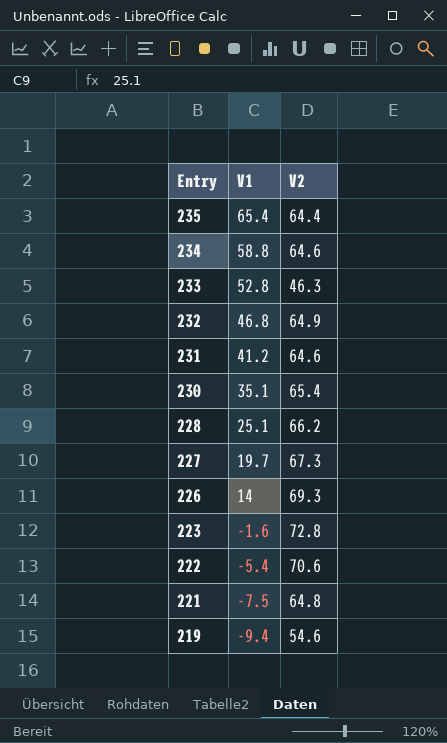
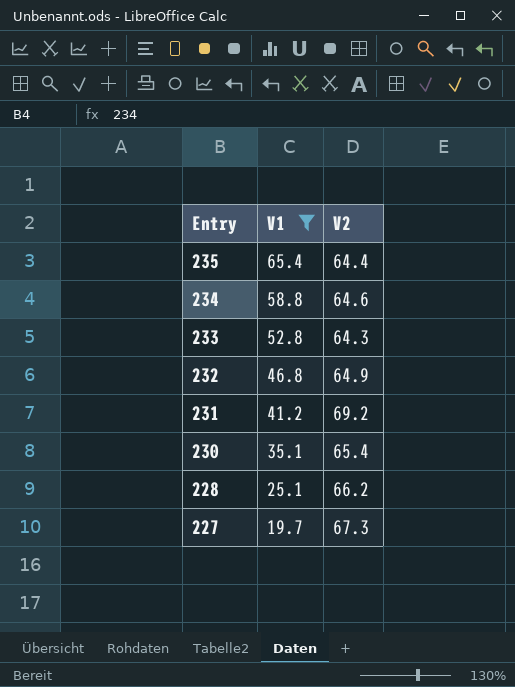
filter: none -> V1 >= 19.7
233 | V2: 46.3 -> 64.3
231 | V2: 64.6 -> 69.2

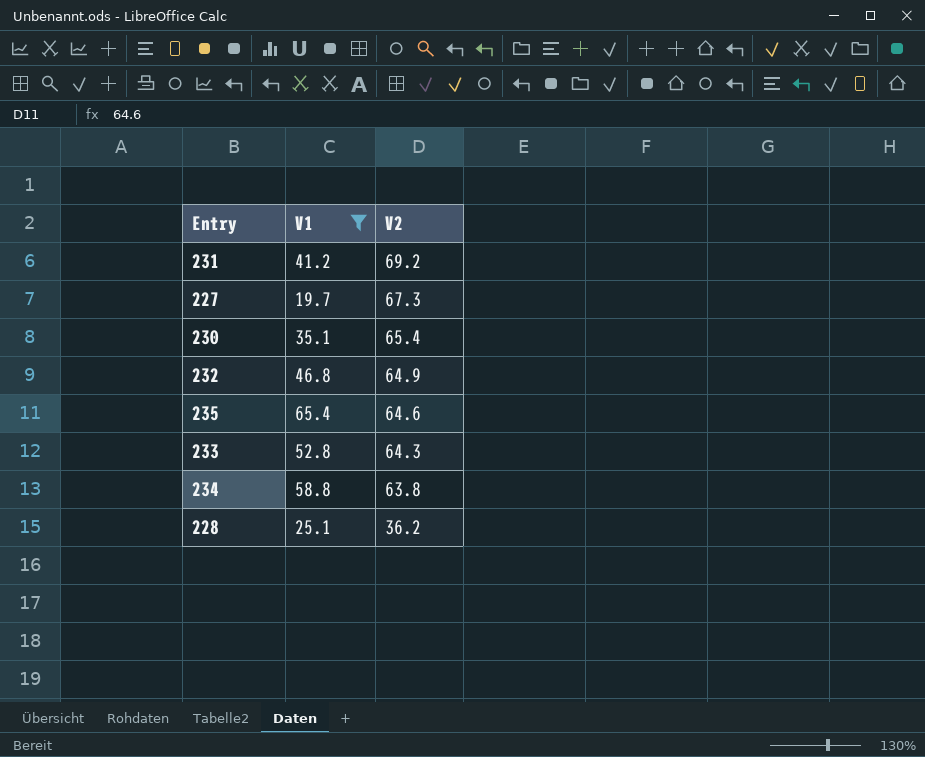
row order: Entry descending -> V2 descending
235 | V2: 64.4 -> 64.6
234 | V2: 64.6 -> 63.8
228 | V2: 66.2 -> 36.2

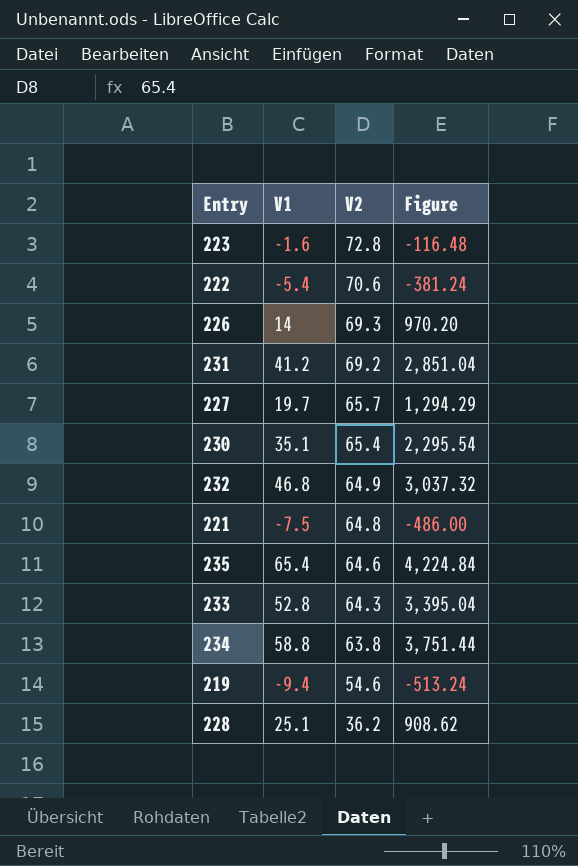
filter: V1 >= 19.7 -> none
column Figure | formula: none -> [V1] * [V2]
227 | V2: 67.3 -> 65.7

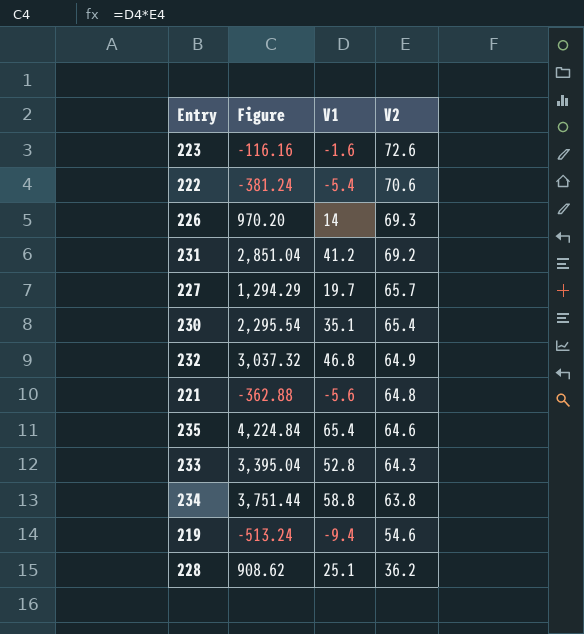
column Figure | position: 4 -> 2
223 | Figure: -116.48 -> -116.16
223 | V2: 72.8 -> 72.6
221 | Figure: -486.00 -> -362.88
221 | V1: -7.5 -> -5.6

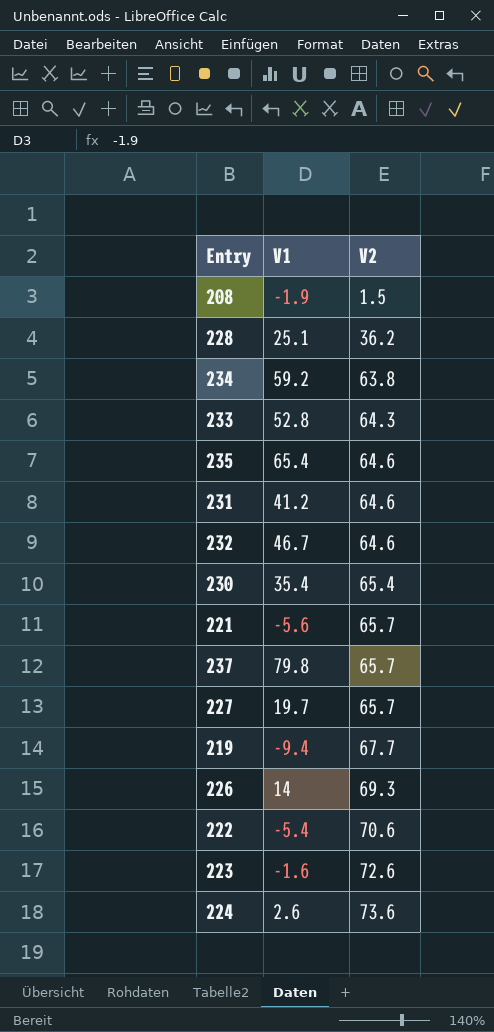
row order: V2 descending -> V2 ascending
column Figure | formula: [V1] * [V2] -> none
row 208: none -> -1.9 | 1.5
234 | V1: 58.8 -> 59.2
231 | V2: 69.2 -> 64.6
232 | V1: 46.8 -> 46.7
232 | V2: 64.9 -> 64.6
230 | V1: 35.1 -> 35.4
221 | V2: 64.8 -> 65.7
row 237: none -> 79.8 | 65.7
219 | V2: 54.6 -> 67.7
row 224: none -> 2.6 | 73.6

